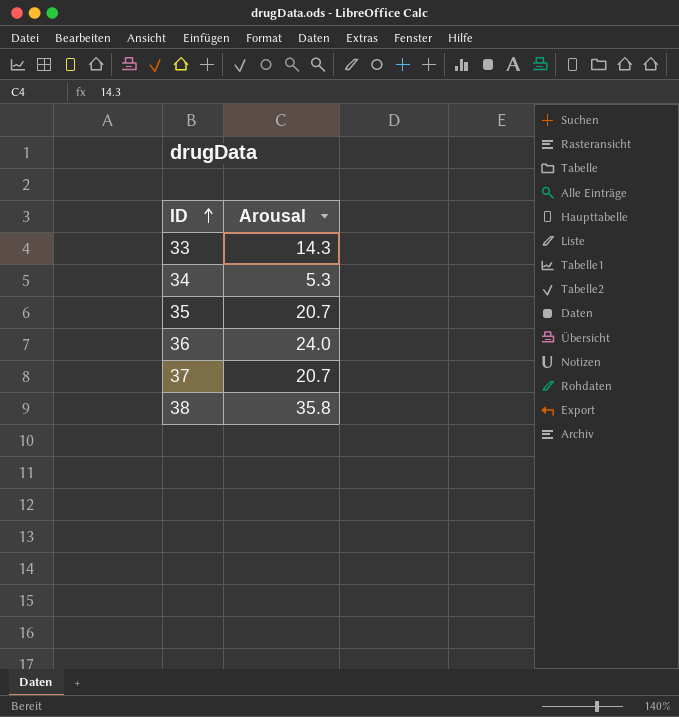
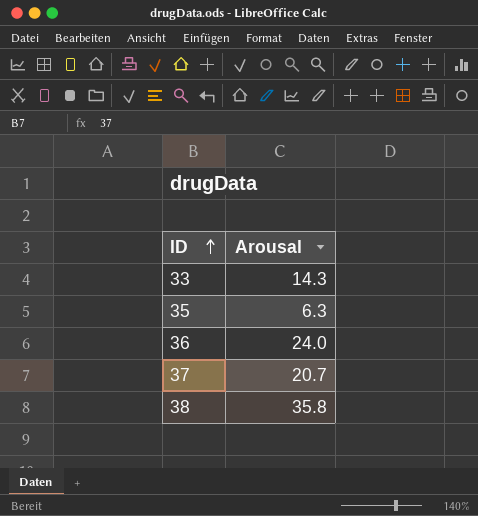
row 34: 5.3 -> none
35 | Arousal: 20.7 -> 6.3

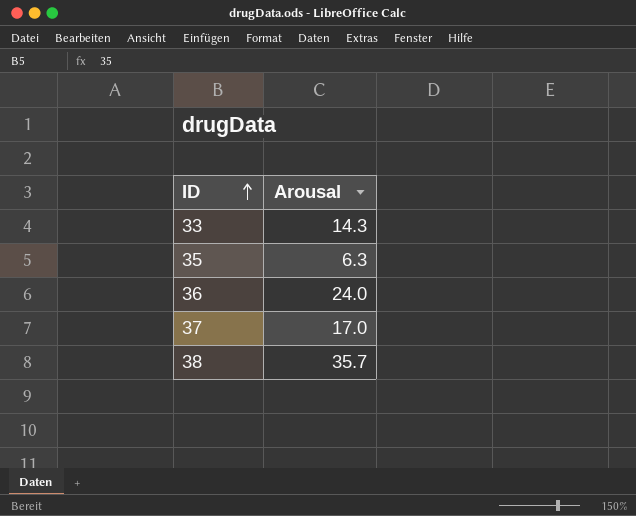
37 | Arousal: 20.7 -> 17.0
38 | Arousal: 35.8 -> 35.7

